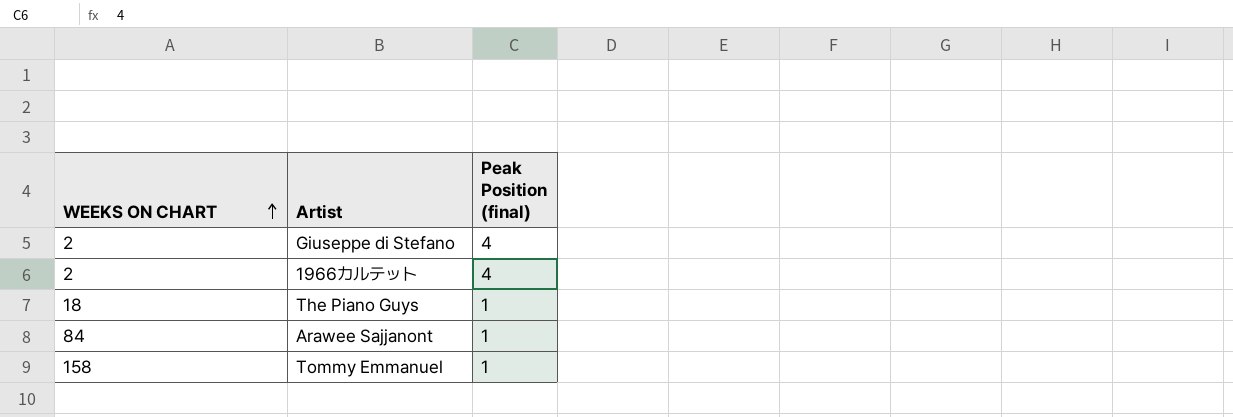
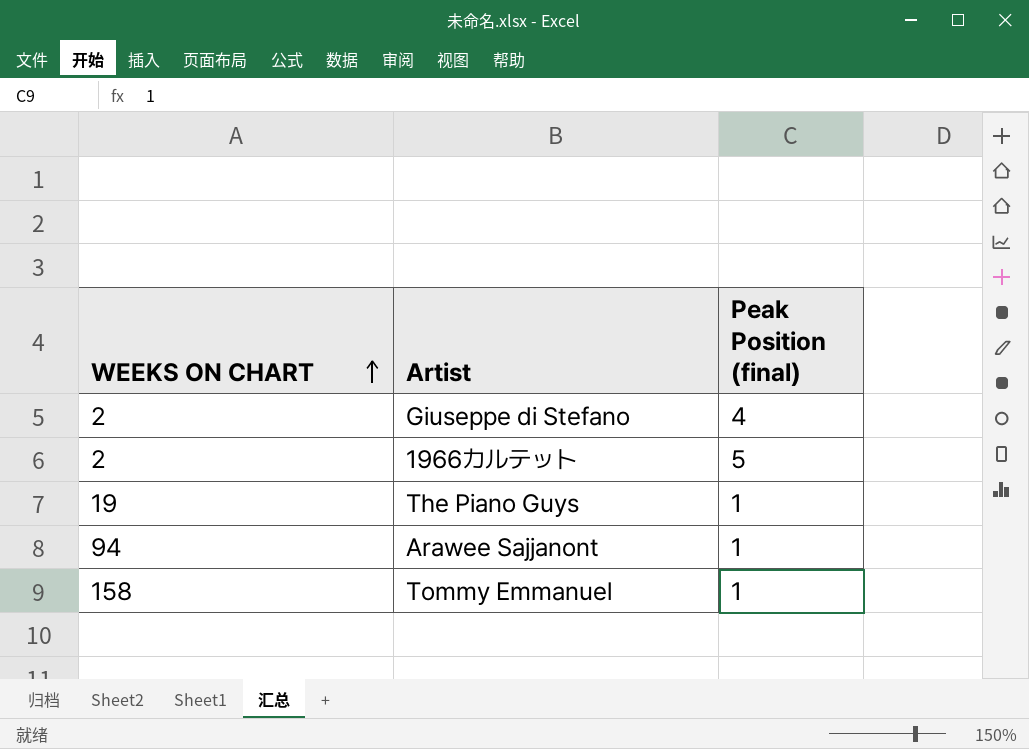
1966カルテット | Peak Position (final): 4 -> 5
The Piano Guys | WEEKS ON CHART: 18 -> 19
Arawee Sajjanont | WEEKS ON CHART: 84 -> 94

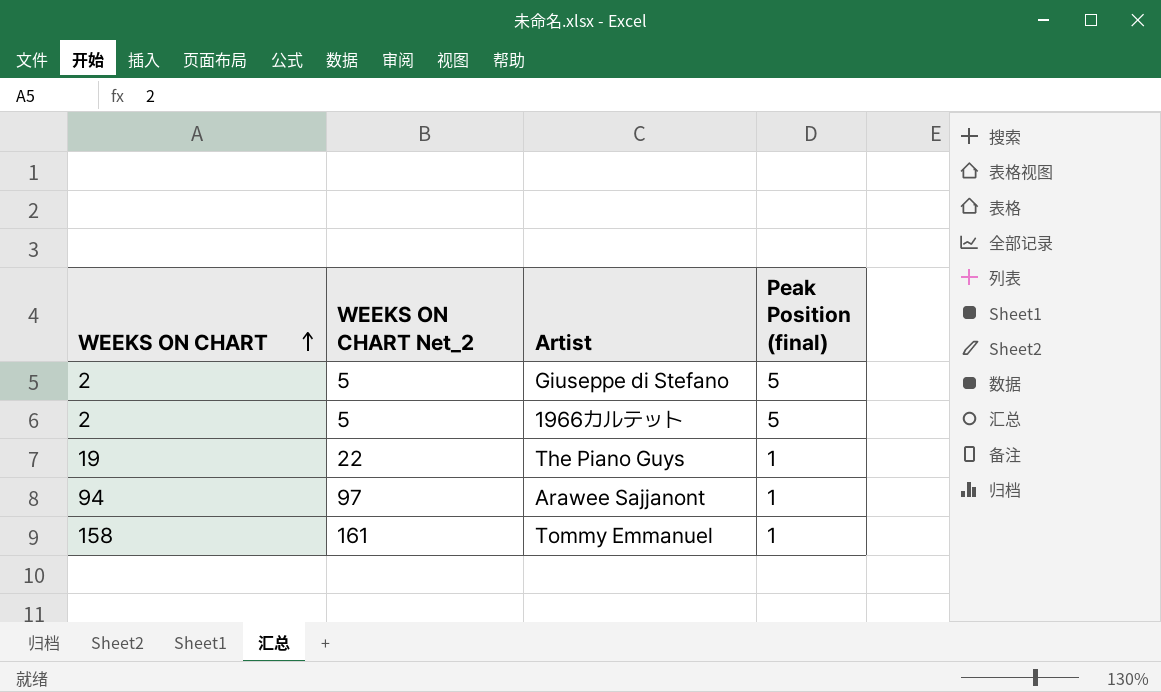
column WEEKS ON CHART Net_2 | formula: none -> [WEEKS ON CHART] + 3
Giuseppe di Stefano | Peak Position (final): 4 -> 5

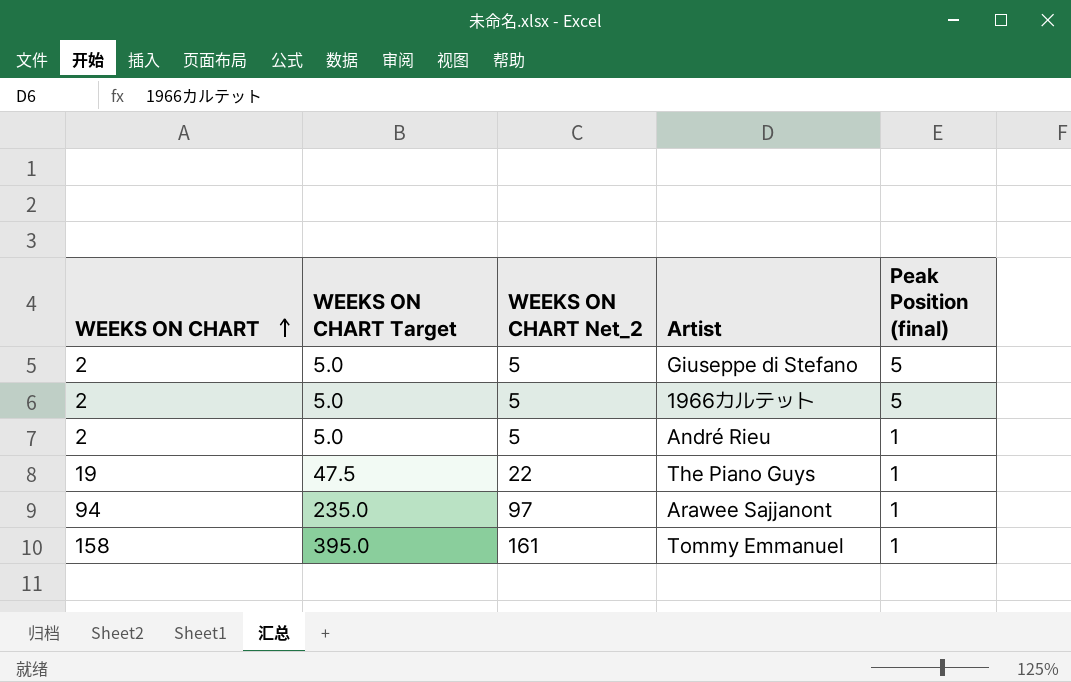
column WEEKS ON CHART Target | formula: none -> [WEEKS ON CHART] * 2.5
row André Rieu: none -> 2 | 5.0 | 5 | 1

